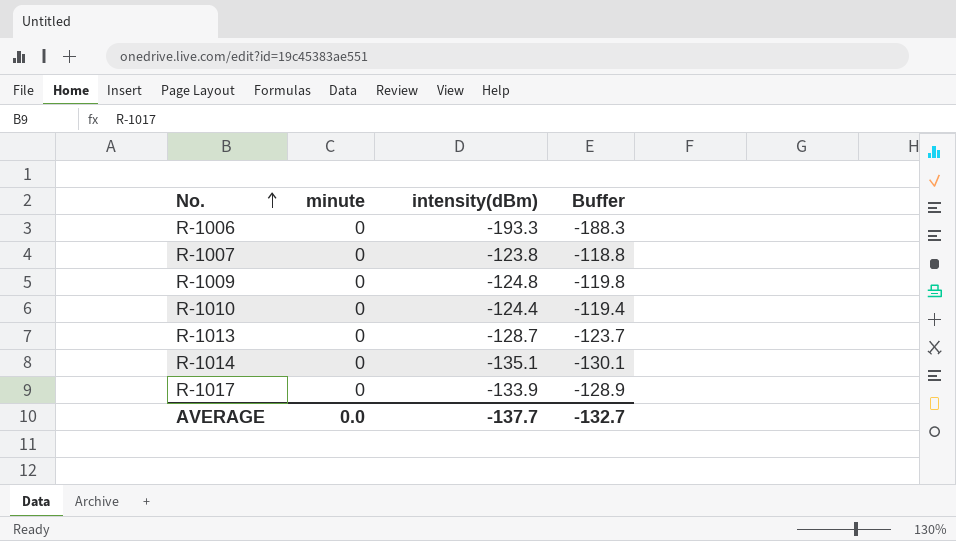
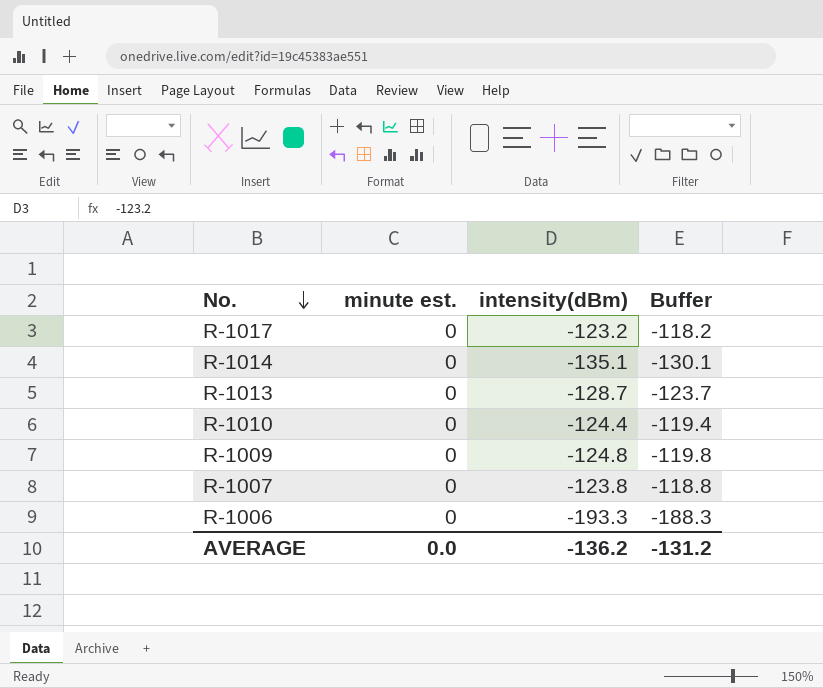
row order: No. ascending -> No. descending
column name: minute -> minute est.
R-1017 | intensity(dBm): -133.9 -> -123.2
R-1017 | Buffer: -128.9 -> -118.2
AVERAGE | intensity(dBm): -137.7 -> -136.2
AVERAGE | Buffer: -132.7 -> -131.2

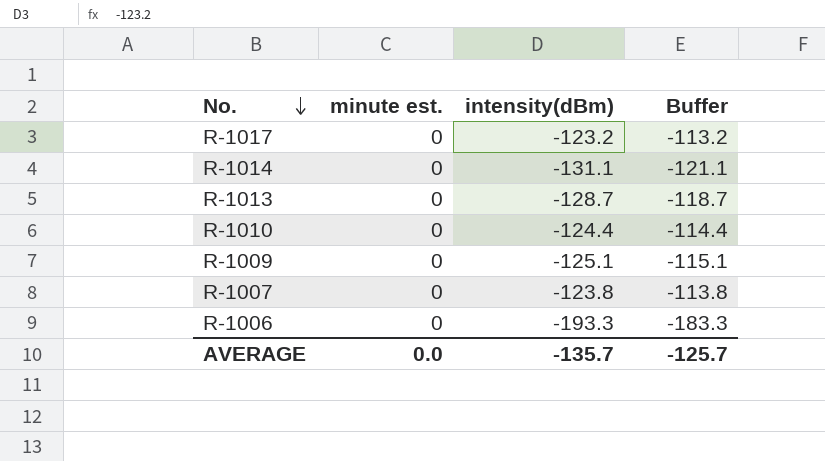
column Buffer | formula: [intensity(dBm)] + 5 -> [intensity(dBm)] + 10
R-1014 | intensity(dBm): -135.1 -> -131.1
R-1009 | intensity(dBm): -124.8 -> -125.1
AVERAGE | intensity(dBm): -136.2 -> -135.7
AVERAGE | Buffer: -131.2 -> -125.7

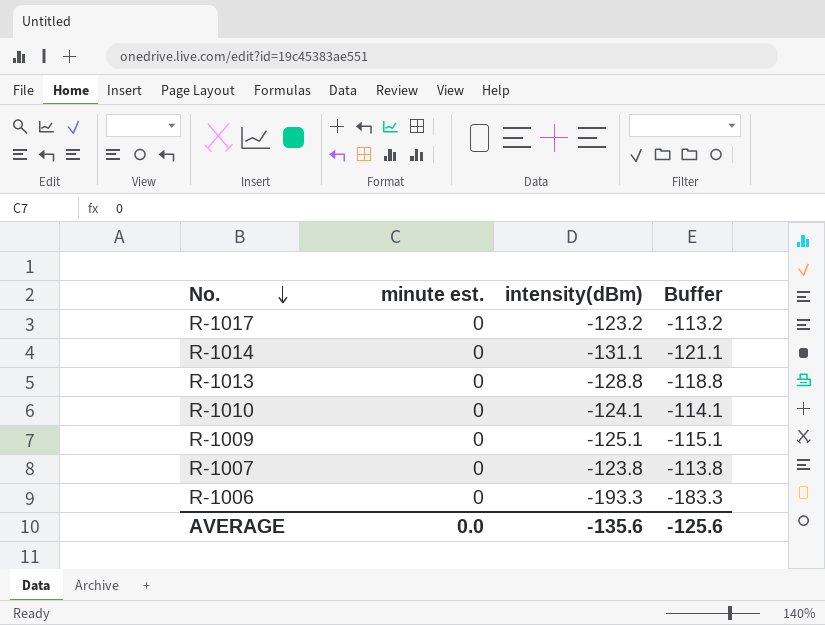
R-1013 | intensity(dBm): -128.7 -> -128.8
R-1013 | Buffer: -118.7 -> -118.8
R-1010 | intensity(dBm): -124.4 -> -124.1
R-1010 | Buffer: -114.4 -> -114.1
AVERAGE | intensity(dBm): -135.7 -> -135.6
AVERAGE | Buffer: -125.7 -> -125.6

